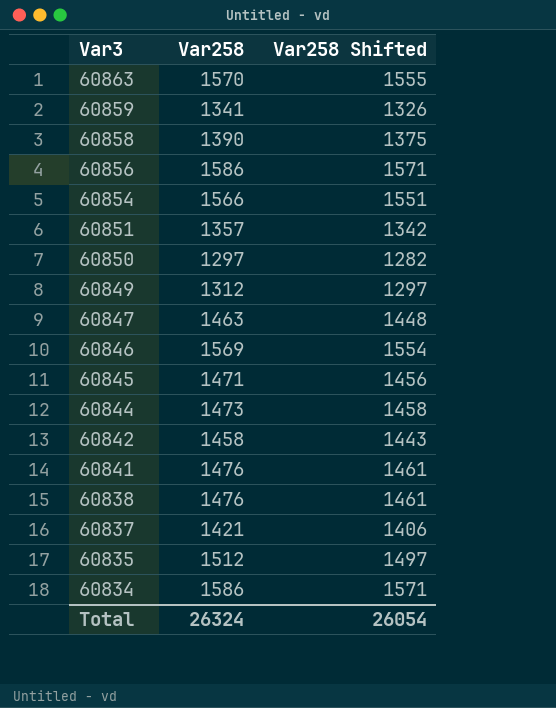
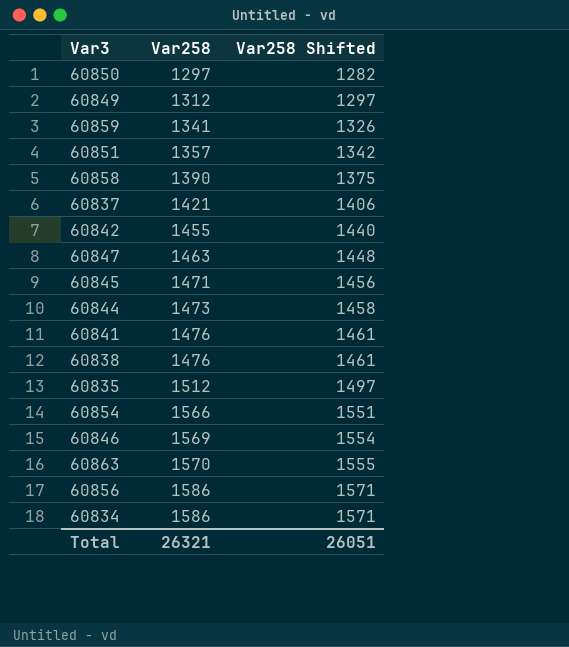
row order: Var3 descending -> Var258 ascending
60842 | Var258: 1458 -> 1455
60842 | Var258 Shifted: 1443 -> 1440
Total | Var258: 26324 -> 26321
Total | Var258 Shifted: 26054 -> 26051

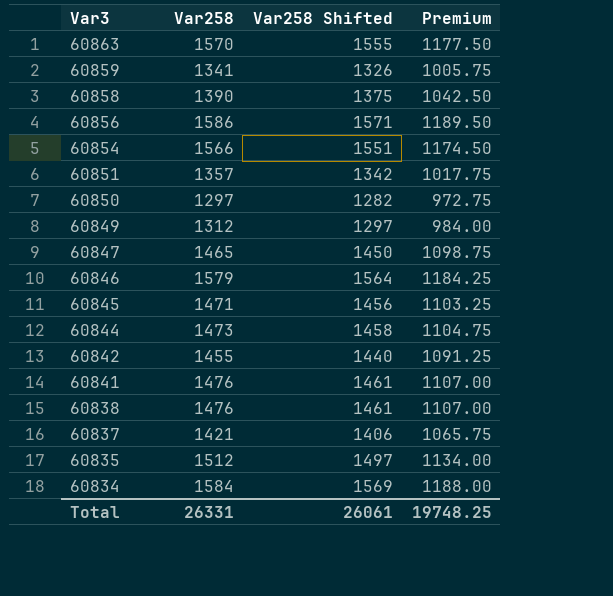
row order: Var258 ascending -> Var3 descending
column Premium | formula: none -> [Var258] * 0.75
60847 | Var258: 1463 -> 1465
60847 | Var258 Shifted: 1448 -> 1450
60846 | Var258: 1569 -> 1579
60846 | Var258 Shifted: 1554 -> 1564
60834 | Var258: 1586 -> 1584
60834 | Var258 Shifted: 1571 -> 1569
Total | Var258: 26321 -> 26331
Total | Var258 Shifted: 26051 -> 26061

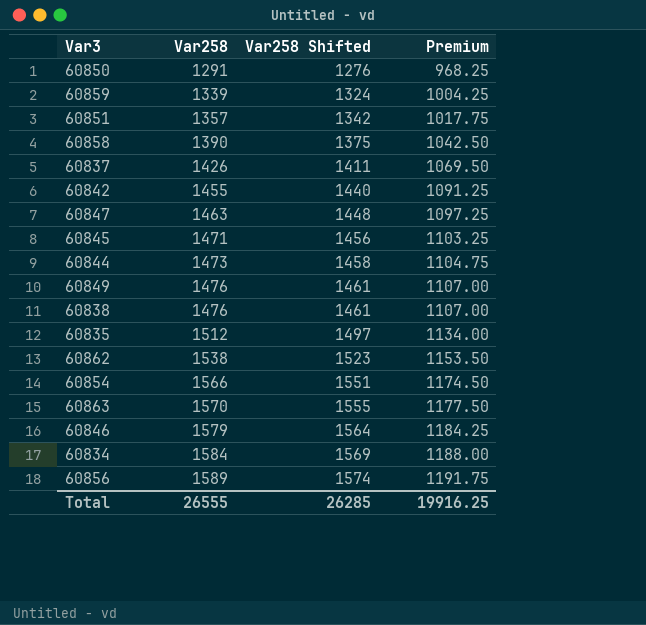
row order: Var3 descending -> Var258 ascending
row 60841: 1476 | 1461 | 1107.00 -> none
60850 | Var258: 1297 -> 1291
60850 | Var258 Shifted: 1282 -> 1276
60850 | Premium: 972.75 -> 968.25
60859 | Var258: 1341 -> 1339
60859 | Var258 Shifted: 1326 -> 1324
60859 | Premium: 1005.75 -> 1004.25
60837 | Var258: 1421 -> 1426
60837 | Var258 Shifted: 1406 -> 1411
60837 | Premium: 1065.75 -> 1069.50
60847 | Var258: 1465 -> 1463
60847 | Var258 Shifted: 1450 -> 1448
60847 | Premium: 1098.75 -> 1097.25
60849 | Var258: 1312 -> 1476
60849 | Var258 Shifted: 1297 -> 1461
60849 | Premium: 984.00 -> 1107.00
row 60862: none -> 1538 | 1523 | 1153.50
60856 | Var258: 1586 -> 1589
60856 | Var258 Shifted: 1571 -> 1574
60856 | Premium: 1189.50 -> 1191.75
Total | Var258: 26331 -> 26555
Total | Var258 Shifted: 26061 -> 26285
Total | Premium: 19748.25 -> 19916.25

